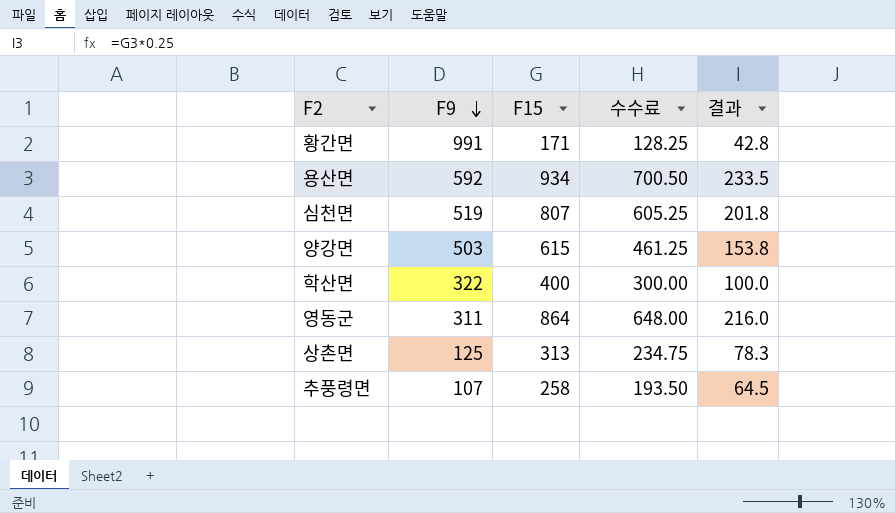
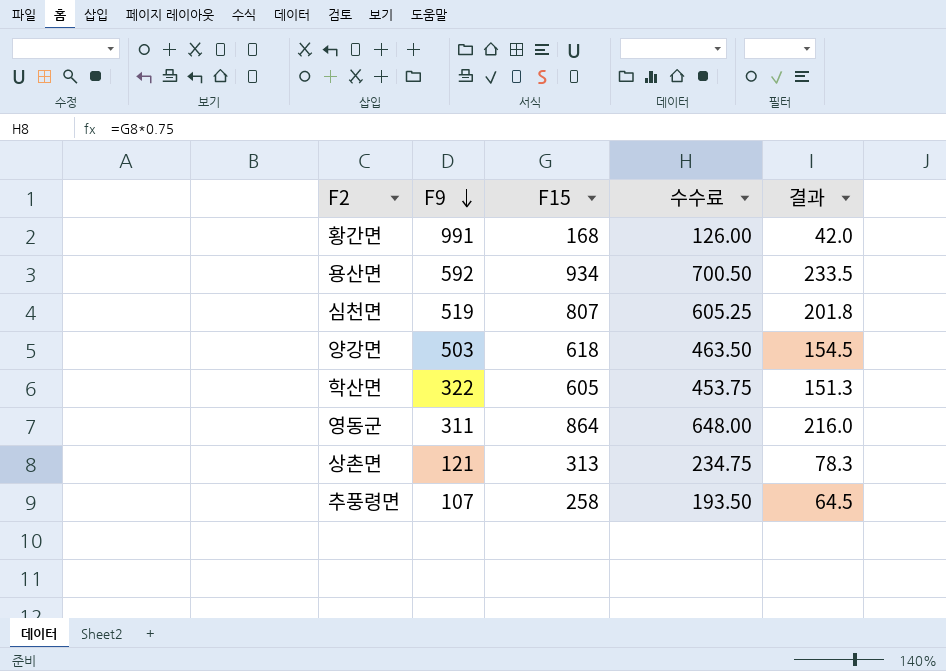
황간면 | F15: 171 -> 168
황간면 | 수수료: 128.25 -> 126.00
황간면 | 결과: 42.8 -> 42.0
양강면 | F15: 615 -> 618
양강면 | 수수료: 461.25 -> 463.50
양강면 | 결과: 153.8 -> 154.5
학산면 | F15: 400 -> 605
학산면 | 수수료: 300.00 -> 453.75
학산면 | 결과: 100.0 -> 151.3
상촌면 | F9: 125 -> 121

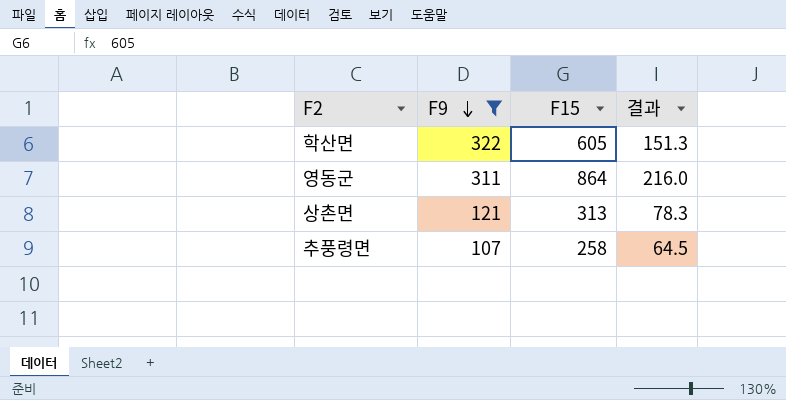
filter: none -> F9 <= 322
column 수수료 | formula: [F15] * 0.75 -> none

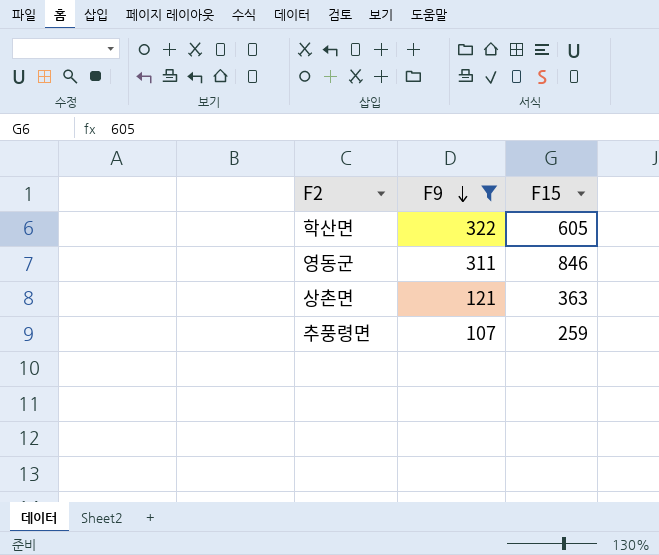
column 결과 | formula: [F15] * 0.25 -> none
영동군 | F15: 864 -> 846
상촌면 | F15: 313 -> 363
추풍령면 | F15: 258 -> 259

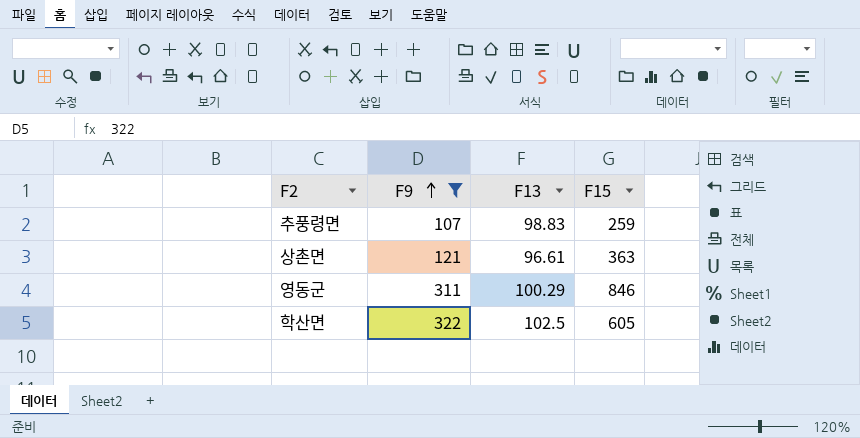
row order: F9 descending -> F9 ascending
column F13 | position: none -> 3

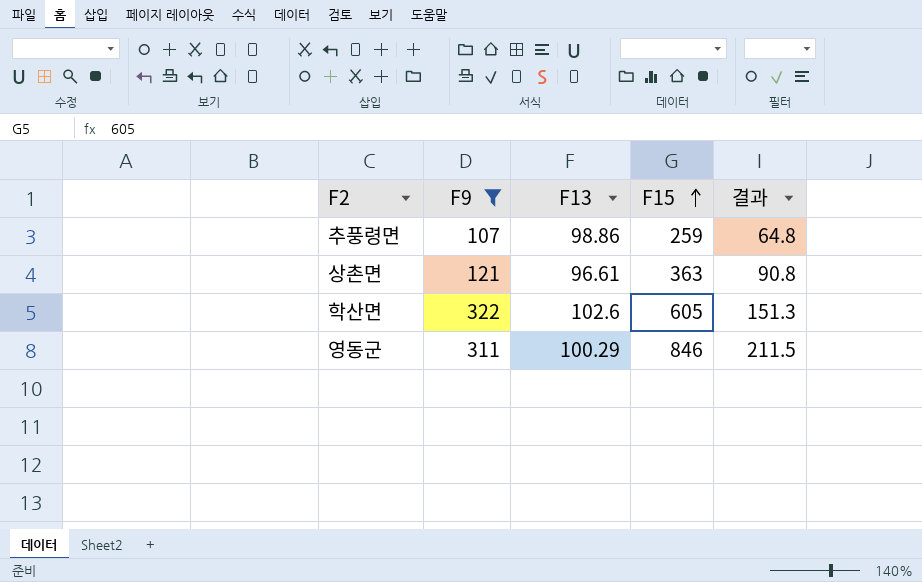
row order: F9 ascending -> F15 ascending
column 결과 | formula: none -> [F15] * 0.25
추풍령면 | F13: 98.83 -> 98.86
학산면 | F13: 102.5 -> 102.6

